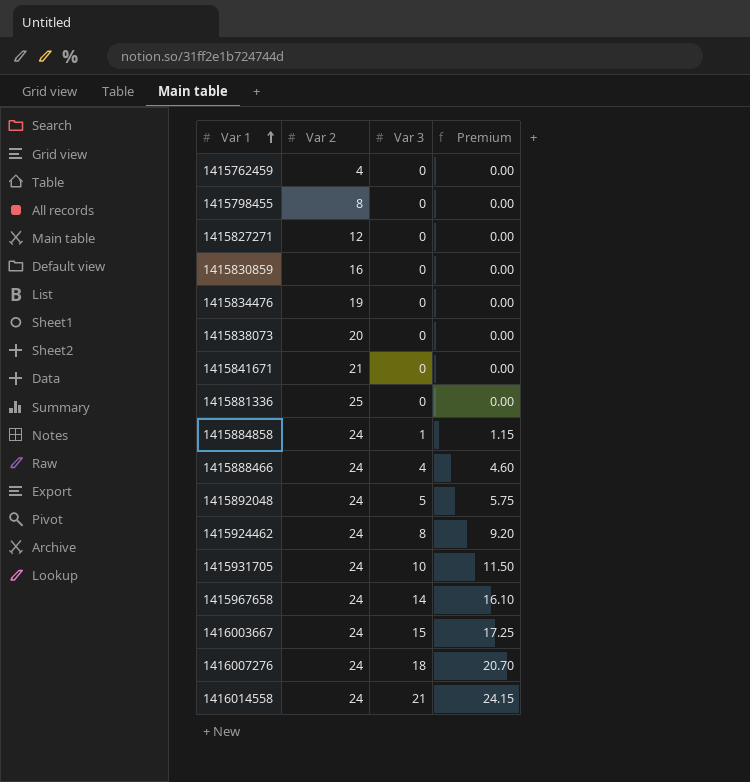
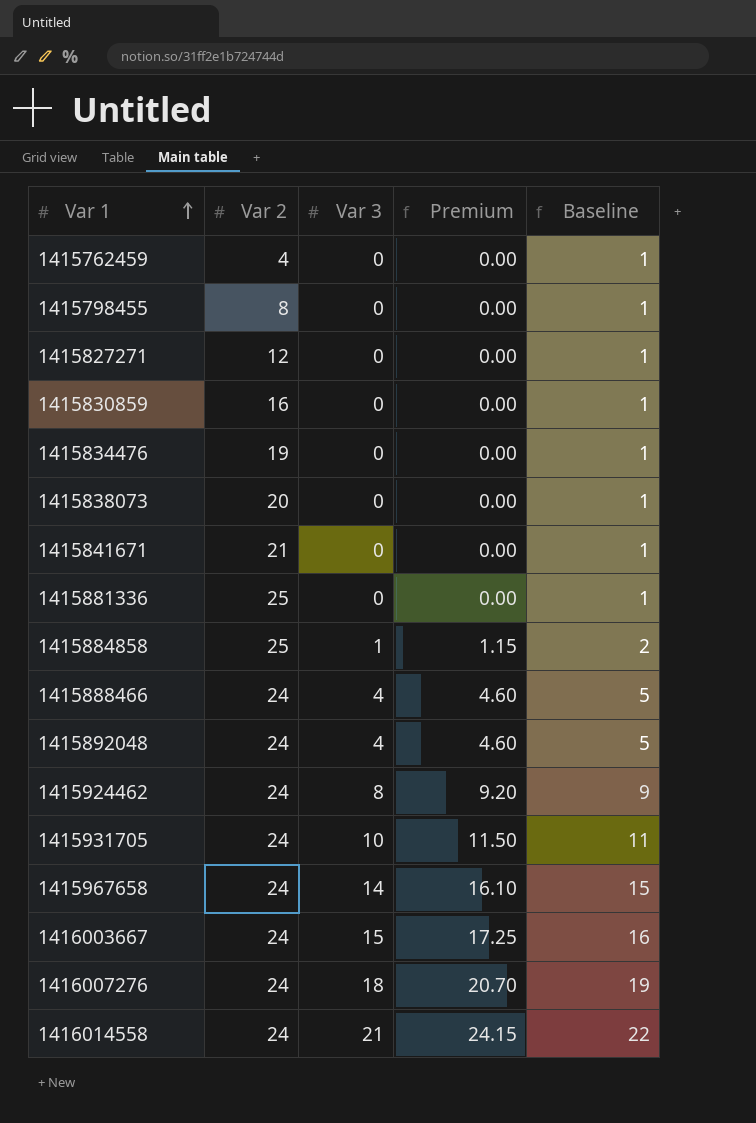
column Baseline | formula: none -> [Var 3] + 1
1415884858 | Var 2: 24 -> 25
1415892048 | Var 3: 5 -> 4
1415892048 | Premium: 5.75 -> 4.60

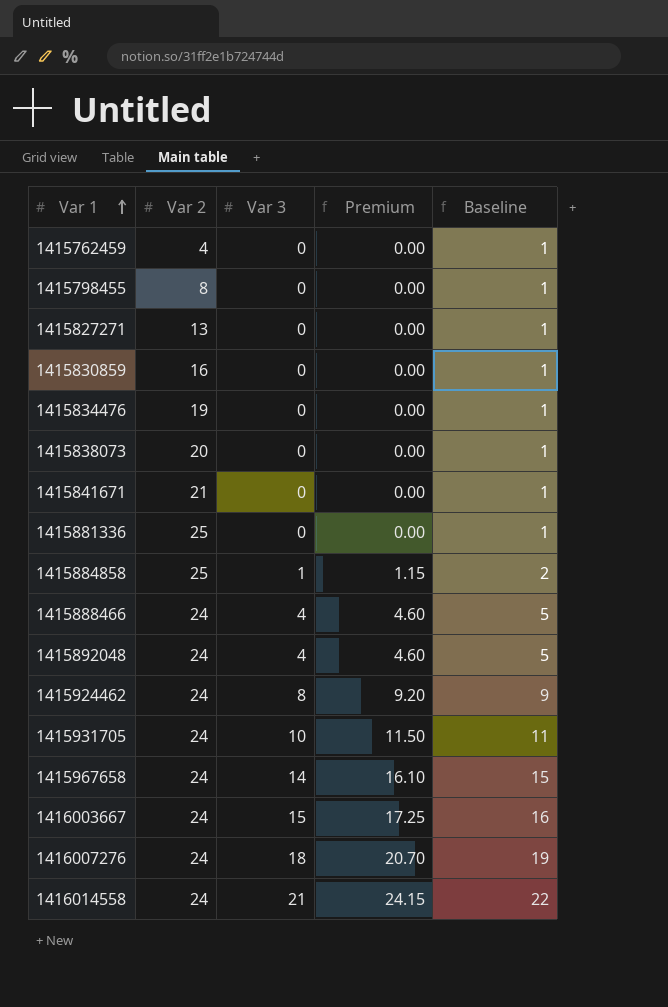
1415827271 | Var 2: 12 -> 13

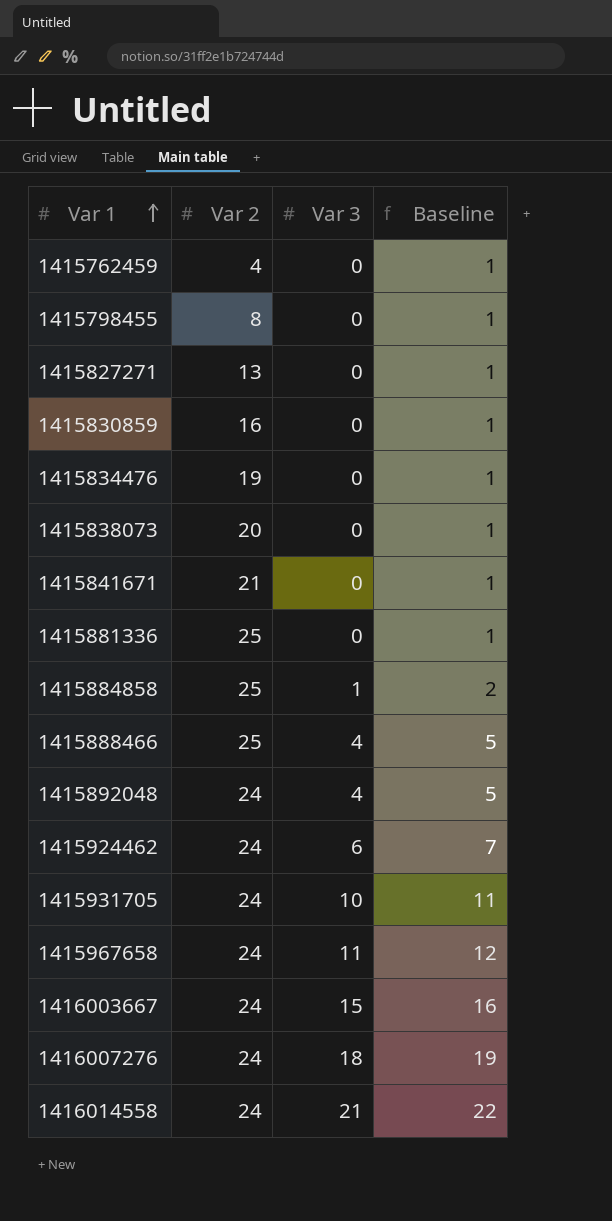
column Premium | formula: [Var 3] * 1.15 -> none
1415888466 | Var 2: 24 -> 25
1415924462 | Var 3: 8 -> 6
1415924462 | Baseline: 9 -> 7
1415967658 | Var 3: 14 -> 11
1415967658 | Baseline: 15 -> 12

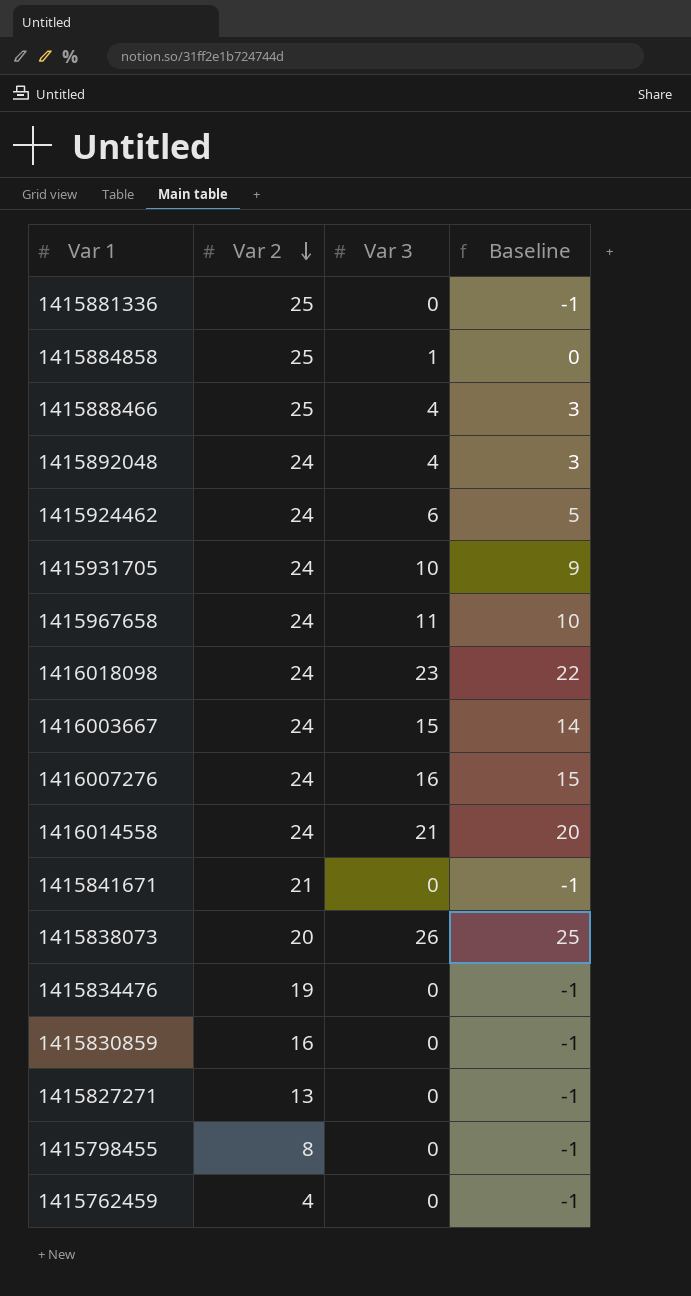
row order: Var 1 ascending -> Var 2 descending
column Baseline | formula: [Var 3] + 1 -> [Var 3] - 1
row 1416018098: none -> 24 | 23 | 22
1416007276 | Var 3: 18 -> 16
1415838073 | Var 3: 0 -> 26

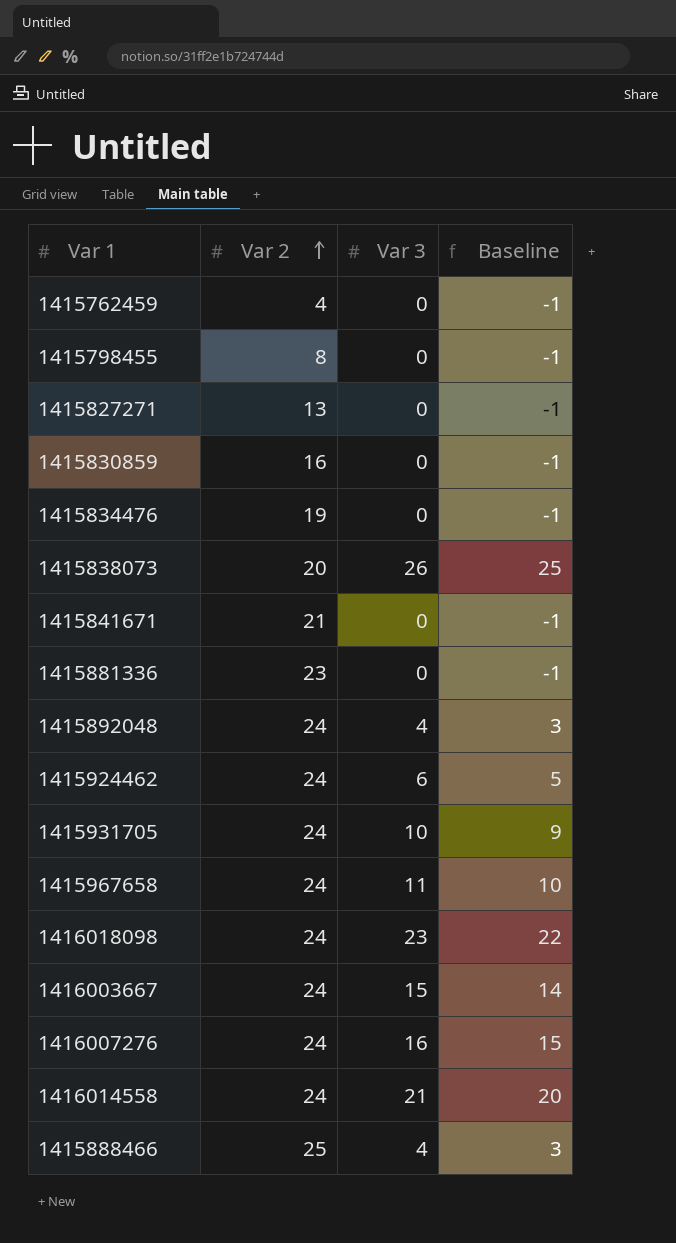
row order: Var 2 descending -> Var 2 ascending
row 1415884858: 25 | 1 | 0 -> none
1415881336 | Var 2: 25 -> 23

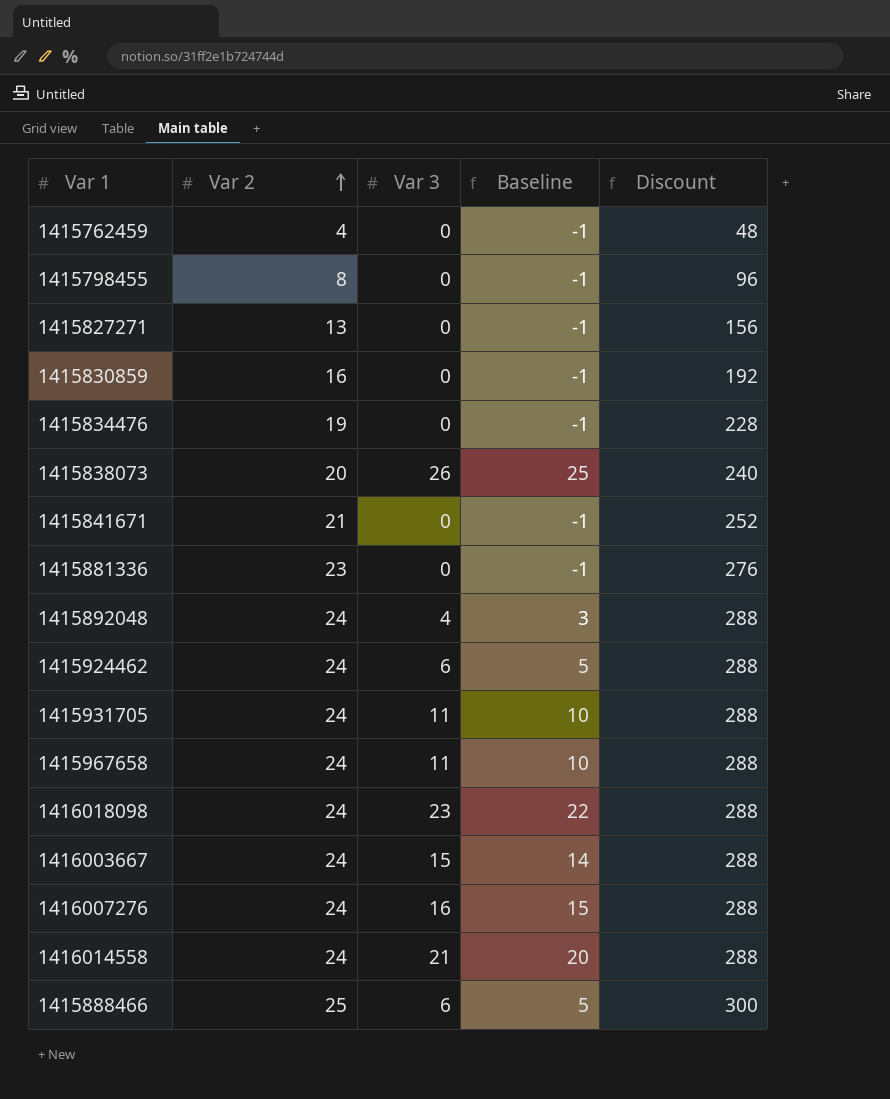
column Discount | formula: none -> [Var 2] * 12
1415931705 | Var 3: 10 -> 11
1415931705 | Baseline: 9 -> 10
1415888466 | Var 3: 4 -> 6
1415888466 | Baseline: 3 -> 5

